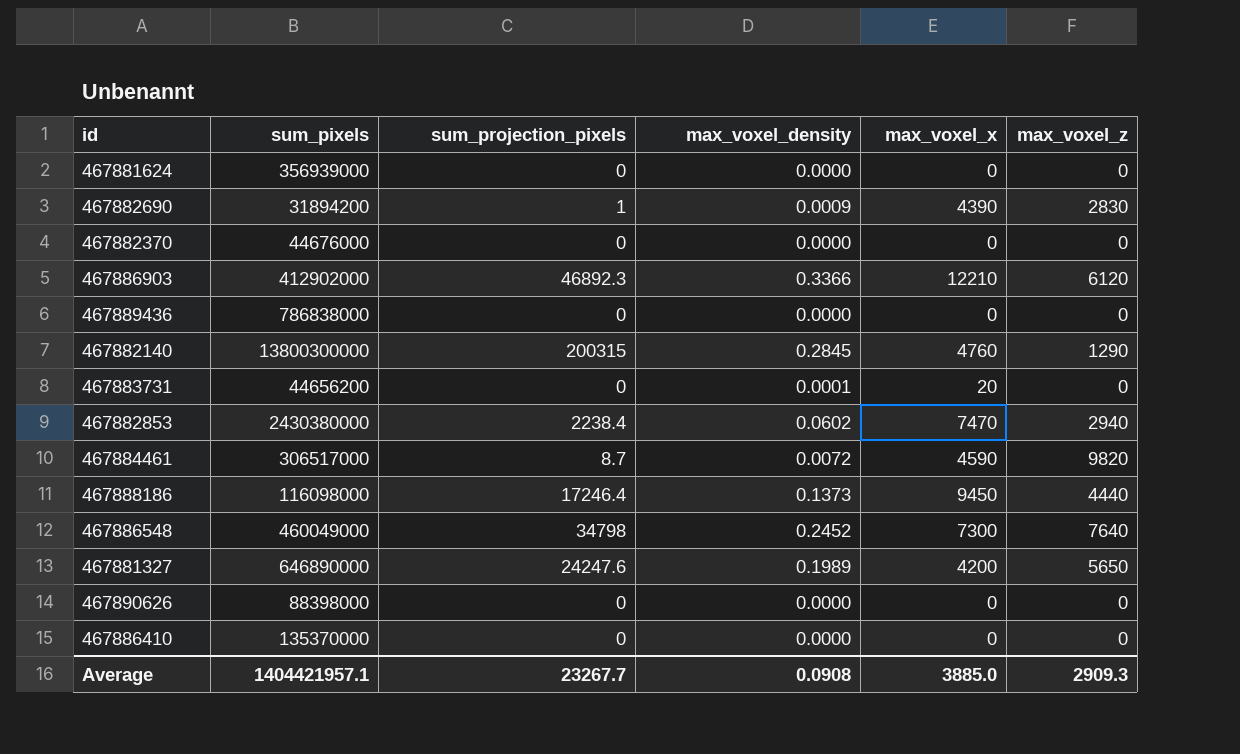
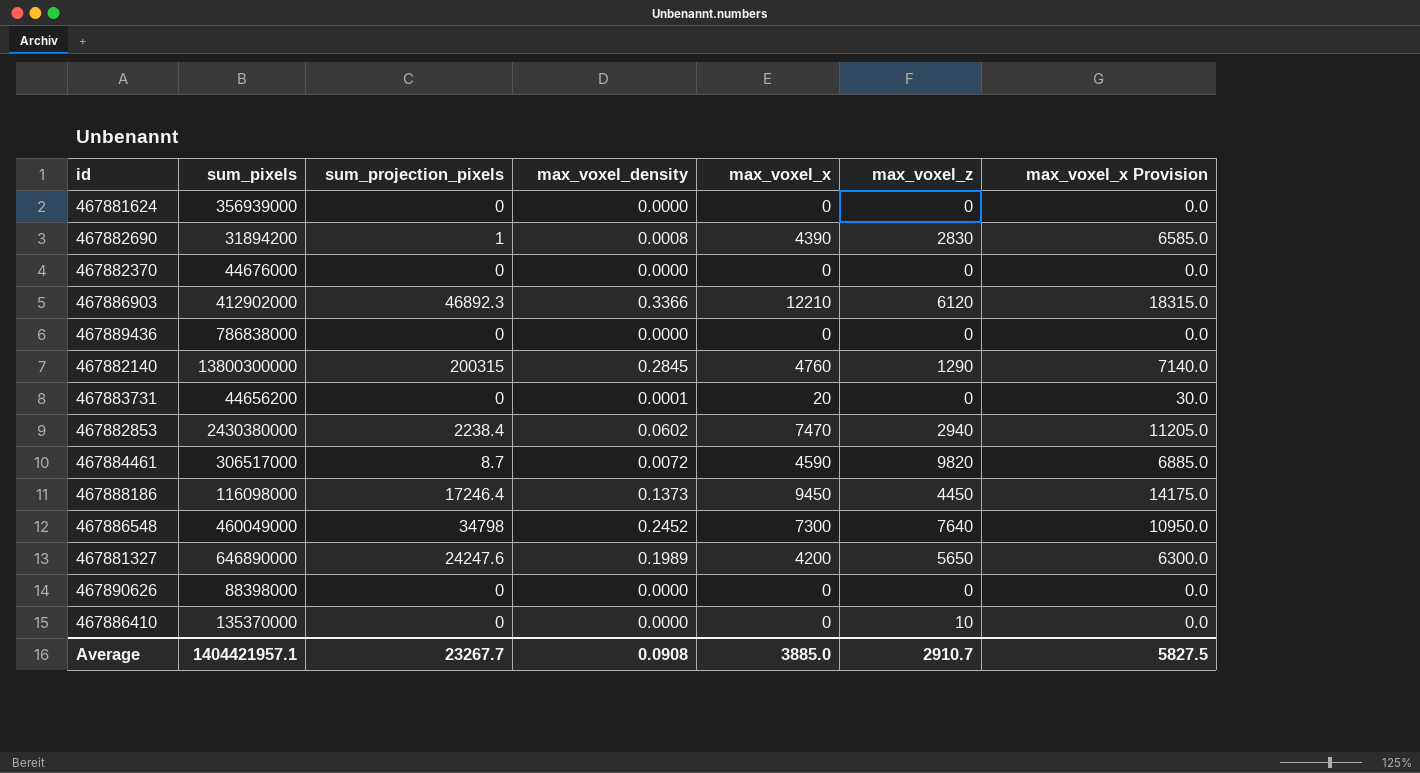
column max_voxel_x Provision | formula: none -> [max_voxel_x] * 1.5
467882690 | max_voxel_density: 0.0009 -> 0.0008
467888186 | max_voxel_z: 4440 -> 4450
467886410 | max_voxel_z: 0 -> 10
Average | max_voxel_z: 2909.3 -> 2910.7

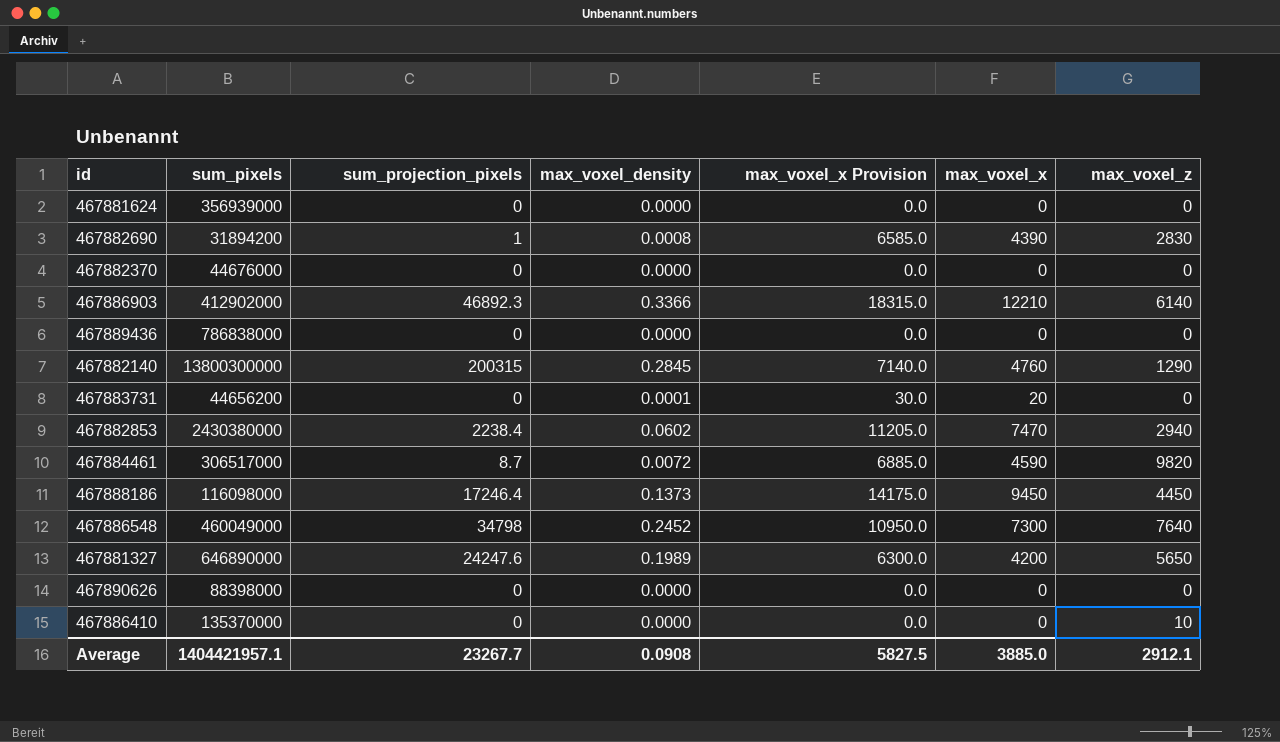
column max_voxel_x Provision | position: 7 -> 5
467886903 | max_voxel_z: 6120 -> 6140
Average | max_voxel_z: 2910.7 -> 2912.1

